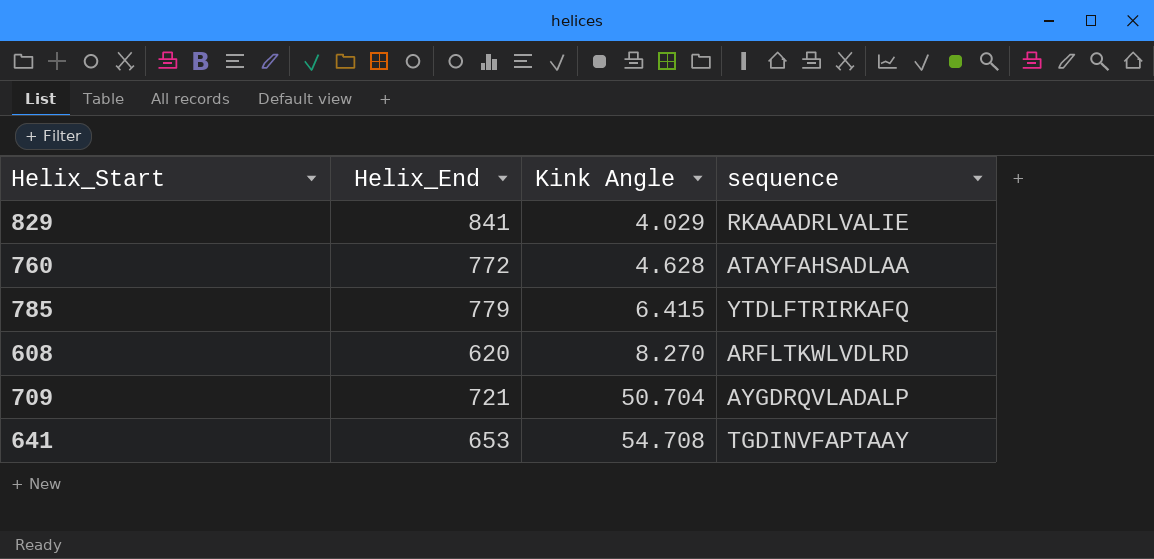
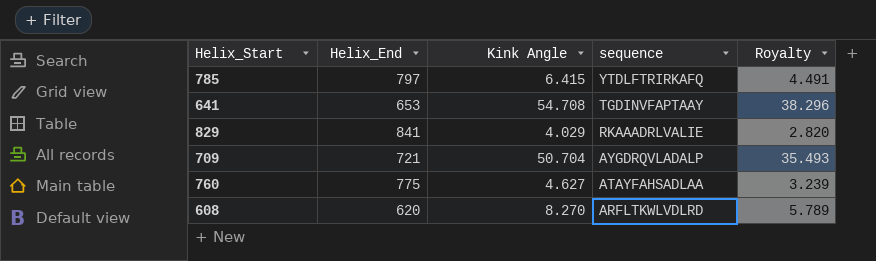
row order: Kink Angle ascending -> sequence descending
column Royalty | formula: none -> [Kink Angle] * 0.7
785 | Helix_End: 779 -> 797
760 | Helix_End: 772 -> 775
760 | Kink Angle: 4.628 -> 4.627

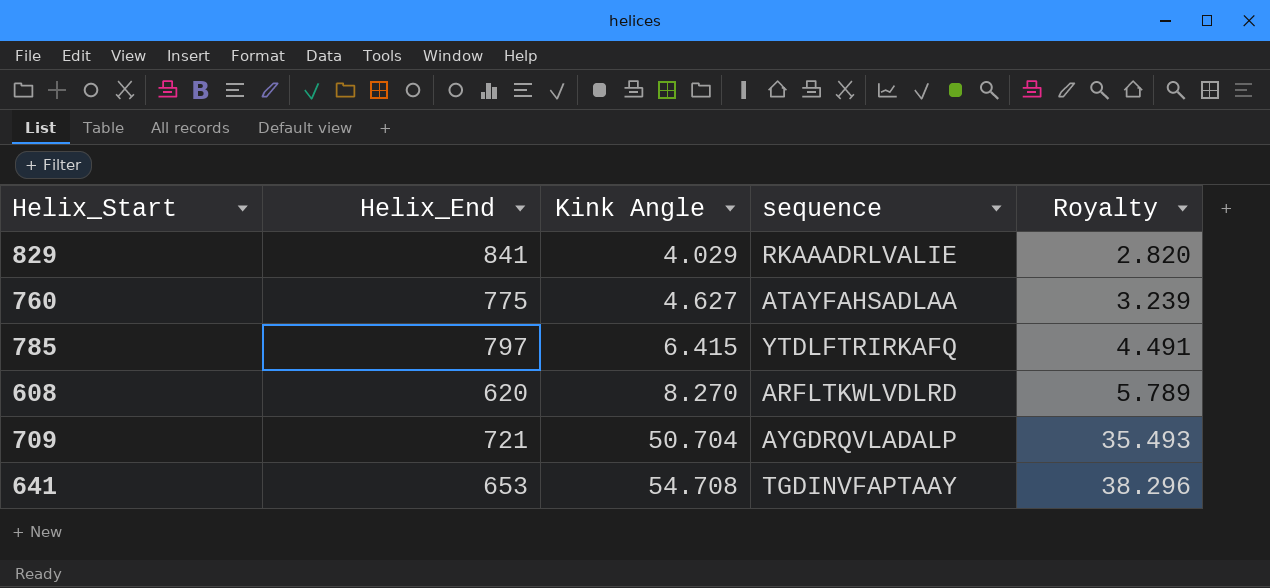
row order: sequence descending -> Kink Angle ascending

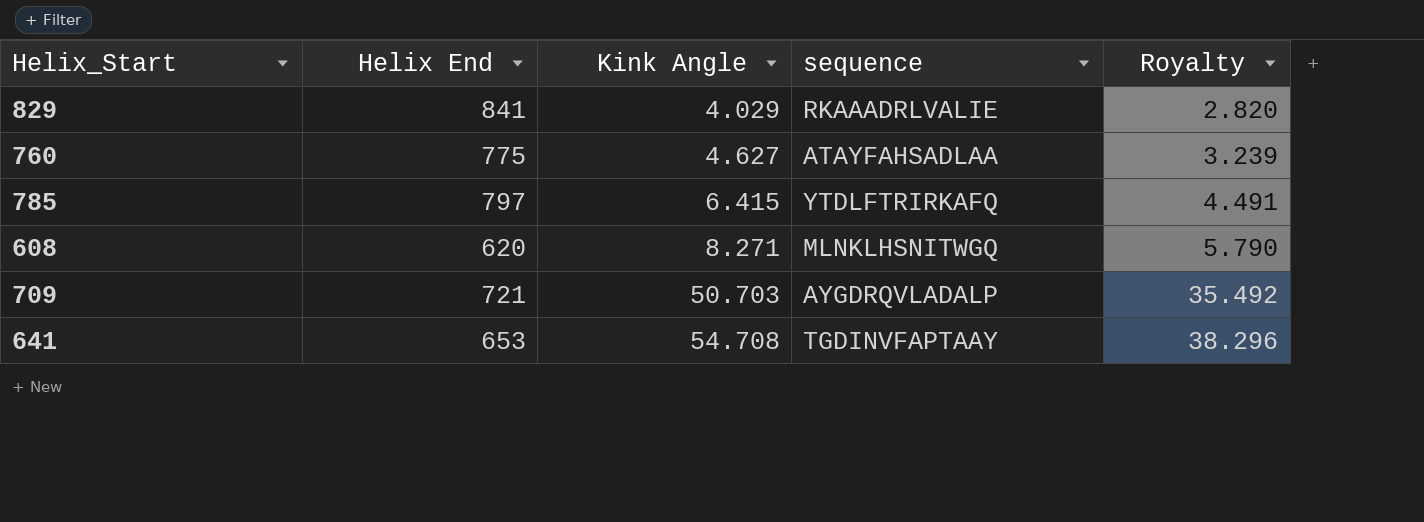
column name: Helix_End -> Helix End
608 | Kink Angle: 8.270 -> 8.271
608 | sequence: ARFLTKWLVDLRD -> MLNKLHSNITWGQ
608 | Royalty: 5.789 -> 5.790
709 | Kink Angle: 50.704 -> 50.703
709 | Royalty: 35.493 -> 35.492

